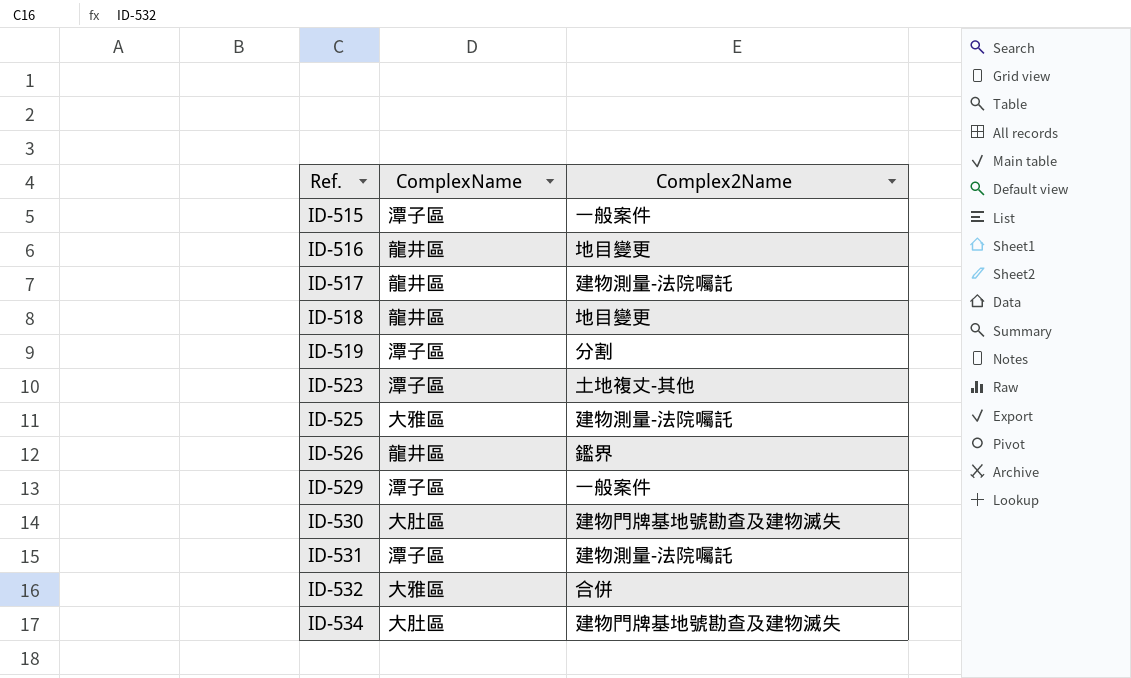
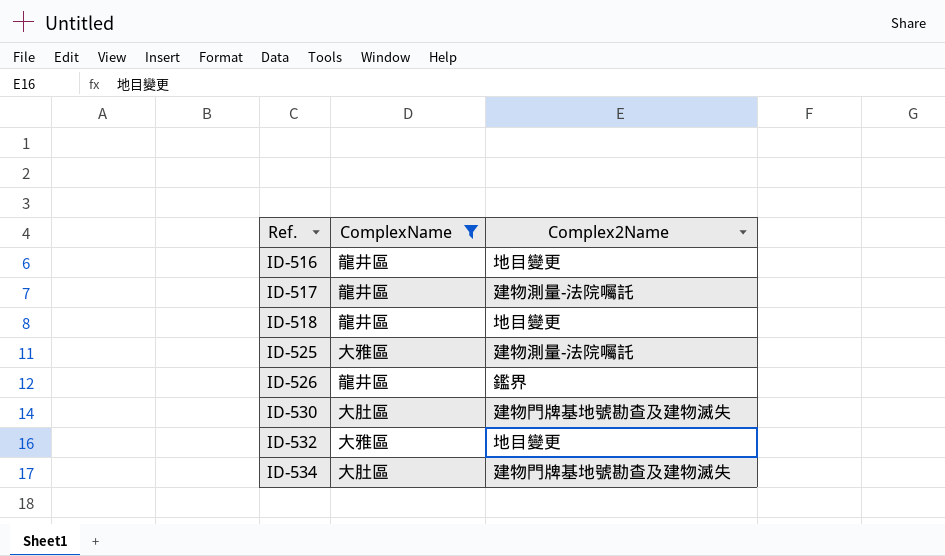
filter: none -> ComplexName != 潭子區
ID-532 | Complex2Name: 合併 -> 地目變更

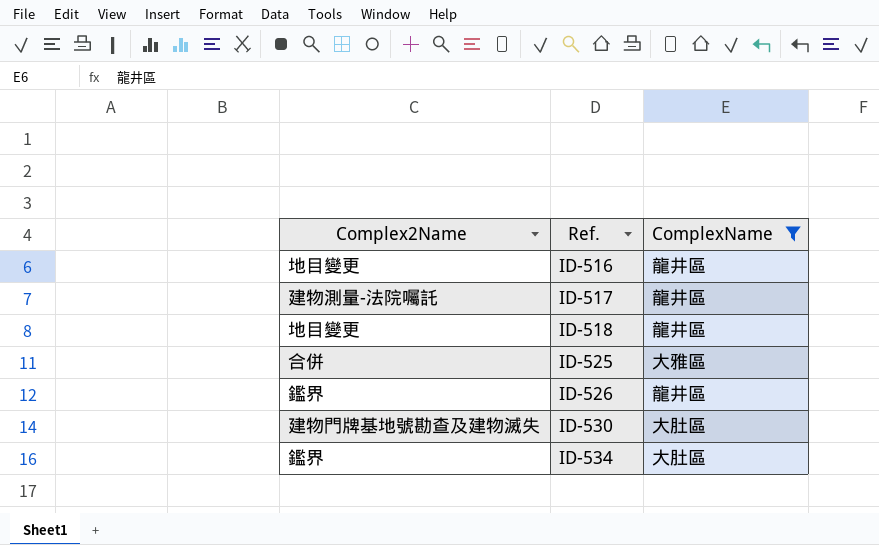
column Complex2Name | position: 3 -> 1
row ID-532: 大雅區 | 地目變更 -> none
ID-525 | Complex2Name: 建物測量-法院囑託 -> 合併
ID-534 | Complex2Name: 建物門牌基地號勘查及建物滅失 -> 鑑界

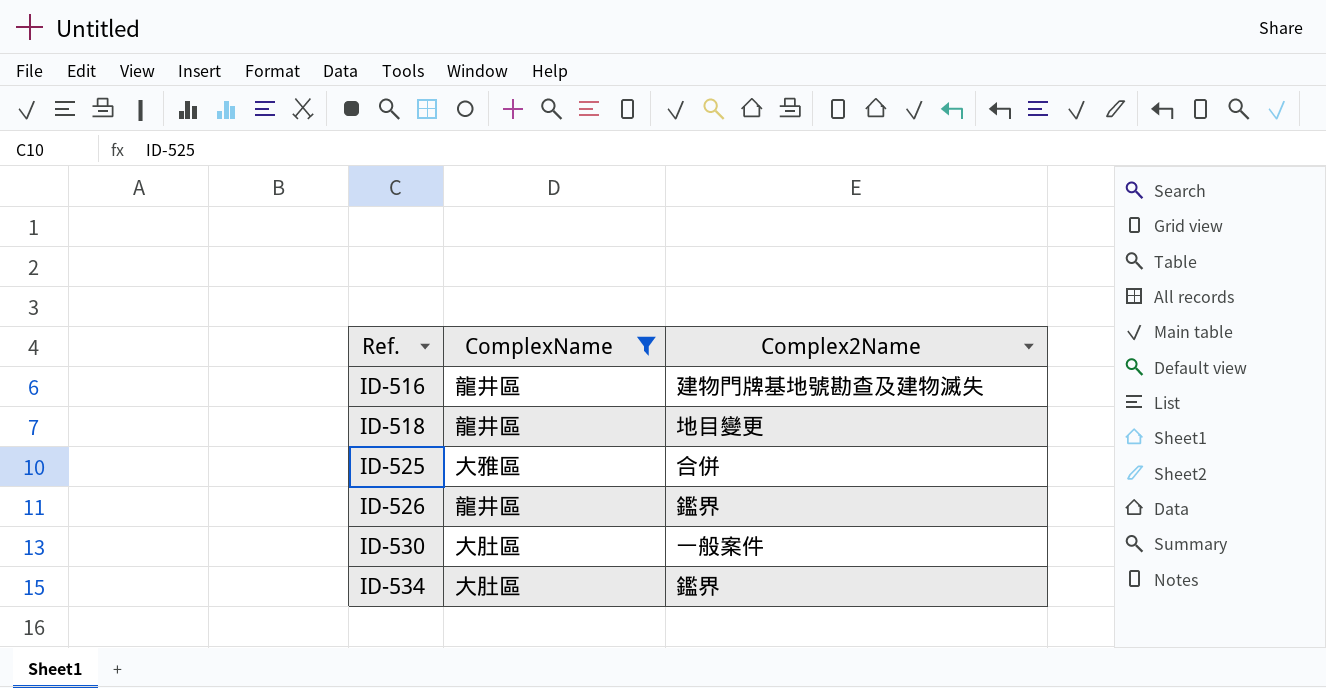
column Complex2Name | position: 1 -> 3
row ID-517: 建物測量-法院囑託 | 龍井區 -> none
ID-516 | Complex2Name: 地目變更 -> 建物門牌基地號勘查及建物滅失
ID-530 | Complex2Name: 建物門牌基地號勘查及建物滅失 -> 一般案件

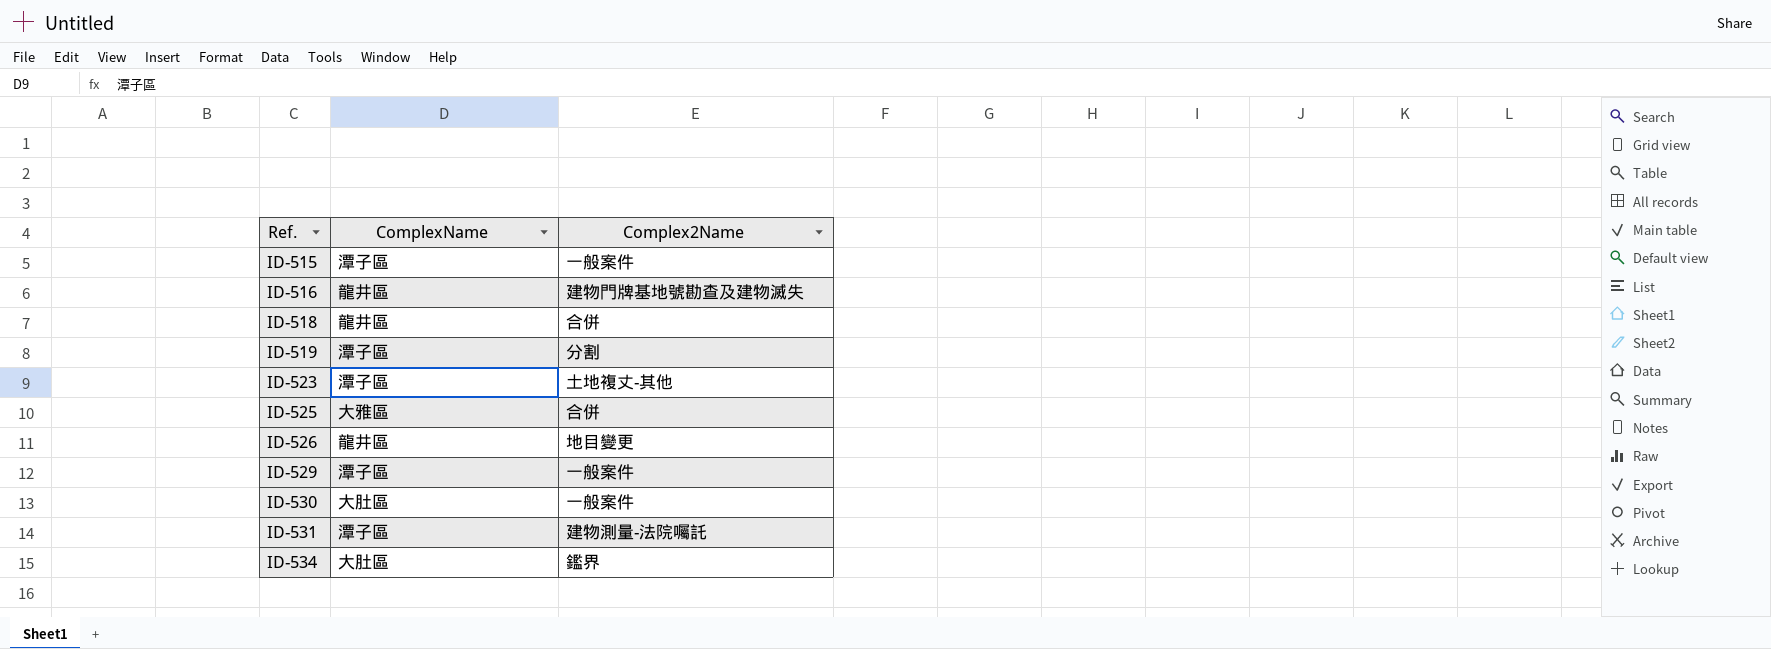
filter: ComplexName != 潭子區 -> none
ID-518 | Complex2Name: 地目變更 -> 合併
ID-526 | Complex2Name: 鑑界 -> 地目變更

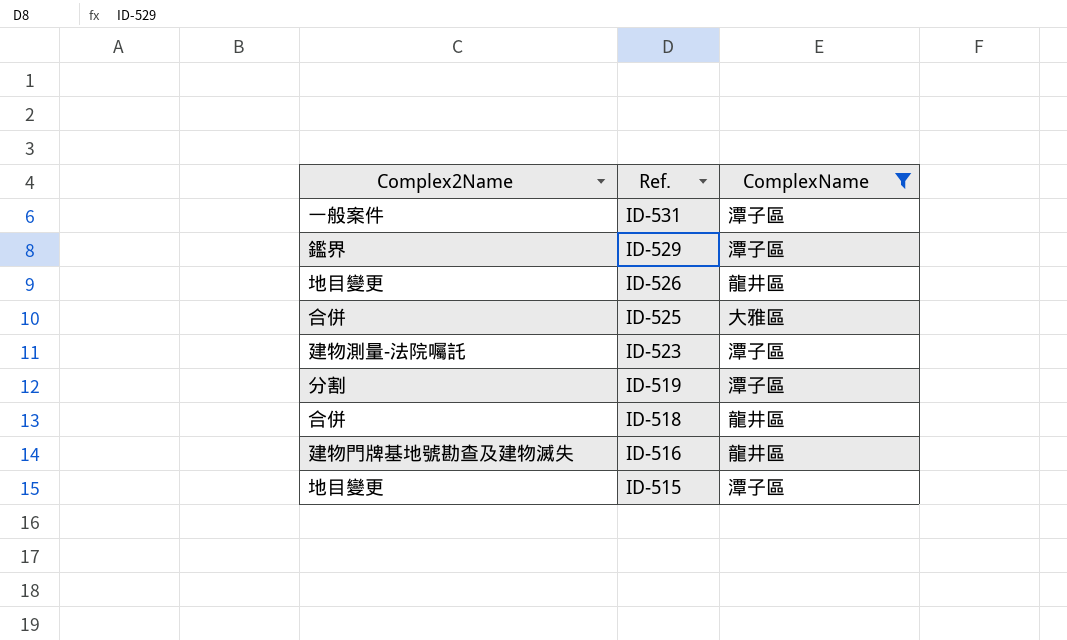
filter: none -> ComplexName != 大肚區
row order: Ref. ascending -> Ref. descending
column Complex2Name | position: 3 -> 1
ID-531 | Complex2Name: 建物測量-法院囑託 -> 一般案件
ID-529 | Complex2Name: 一般案件 -> 鑑界
ID-523 | Complex2Name: 土地複丈-其他 -> 建物測量-法院囑託
ID-515 | Complex2Name: 一般案件 -> 地目變更

